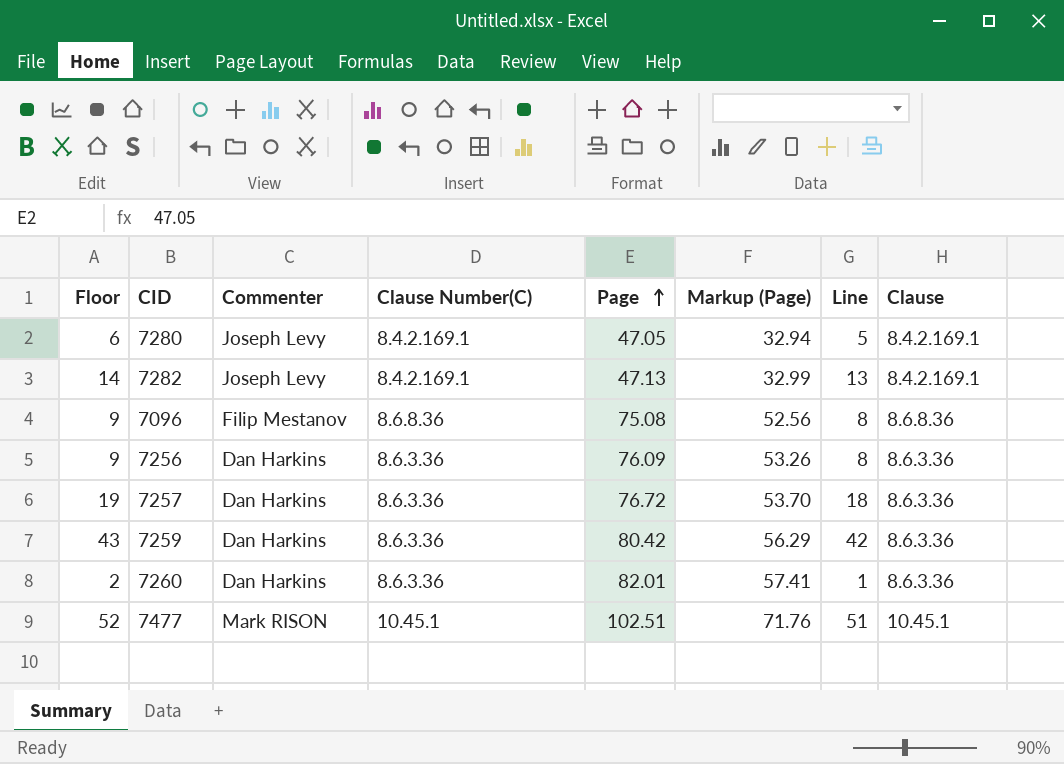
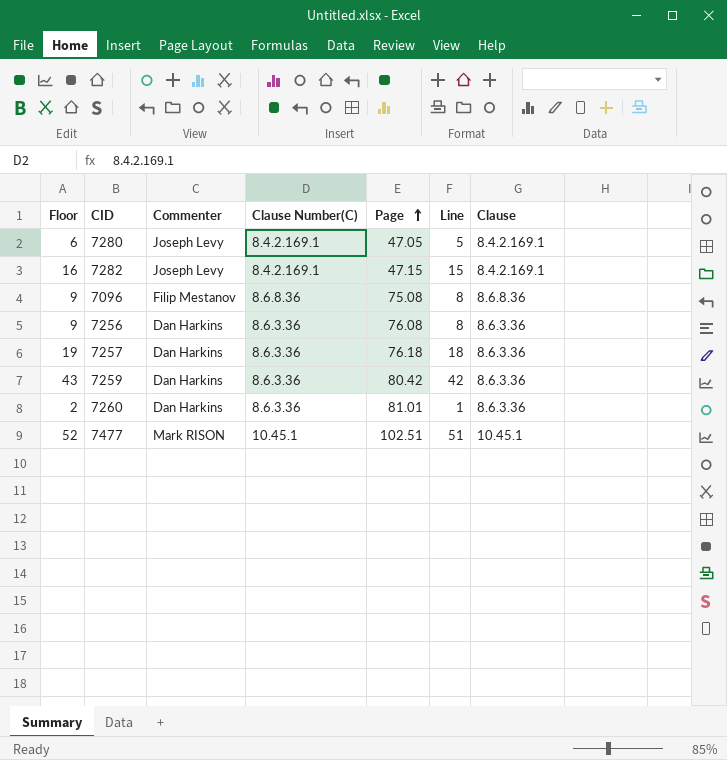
column Markup (Page) | formula: [Page] * 0.7 -> none
7282 | Floor: 14 -> 16
7282 | Page: 47.13 -> 47.15
7282 | Line: 13 -> 15
7256 | Page: 76.09 -> 76.08
7257 | Page: 76.72 -> 76.18
7260 | Page: 82.01 -> 81.01

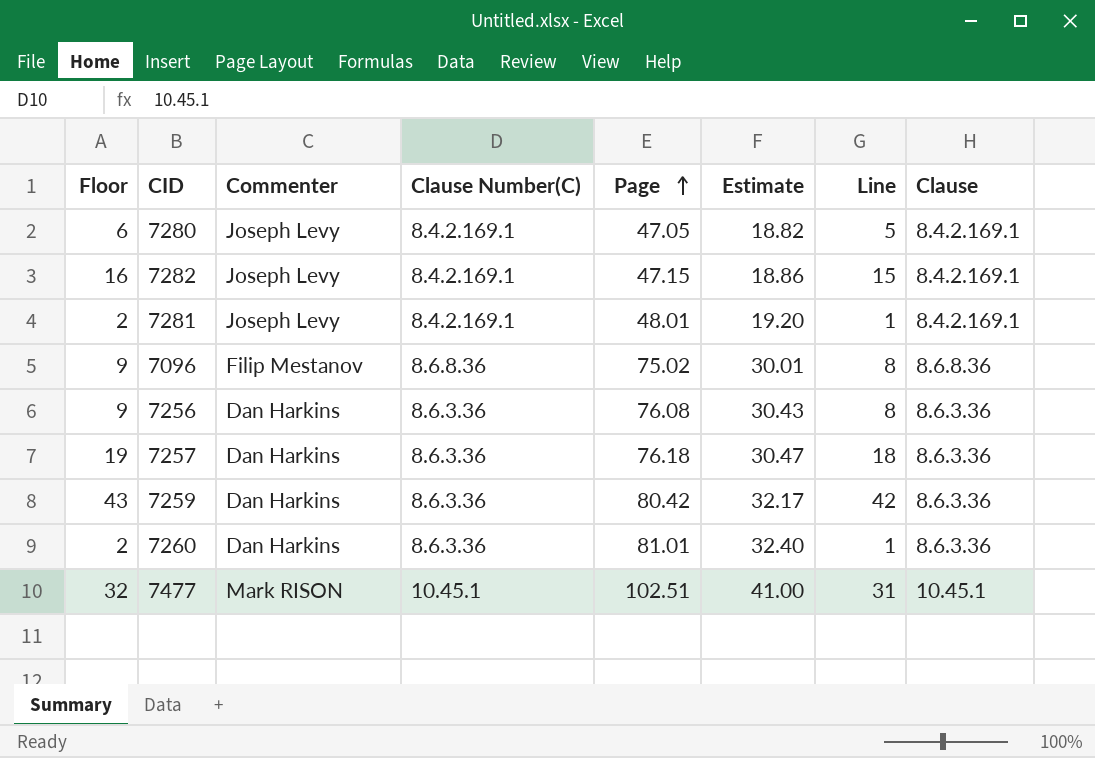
column Estimate | formula: none -> [Page] * 0.4
row 7281: none -> 2 | Joseph Levy | 8.4.2.169.1 | 48.01 | 19.20 | 1 | 8.4.2.169.1
7096 | Page: 75.08 -> 75.02
7477 | Floor: 52 -> 32
7477 | Line: 51 -> 31

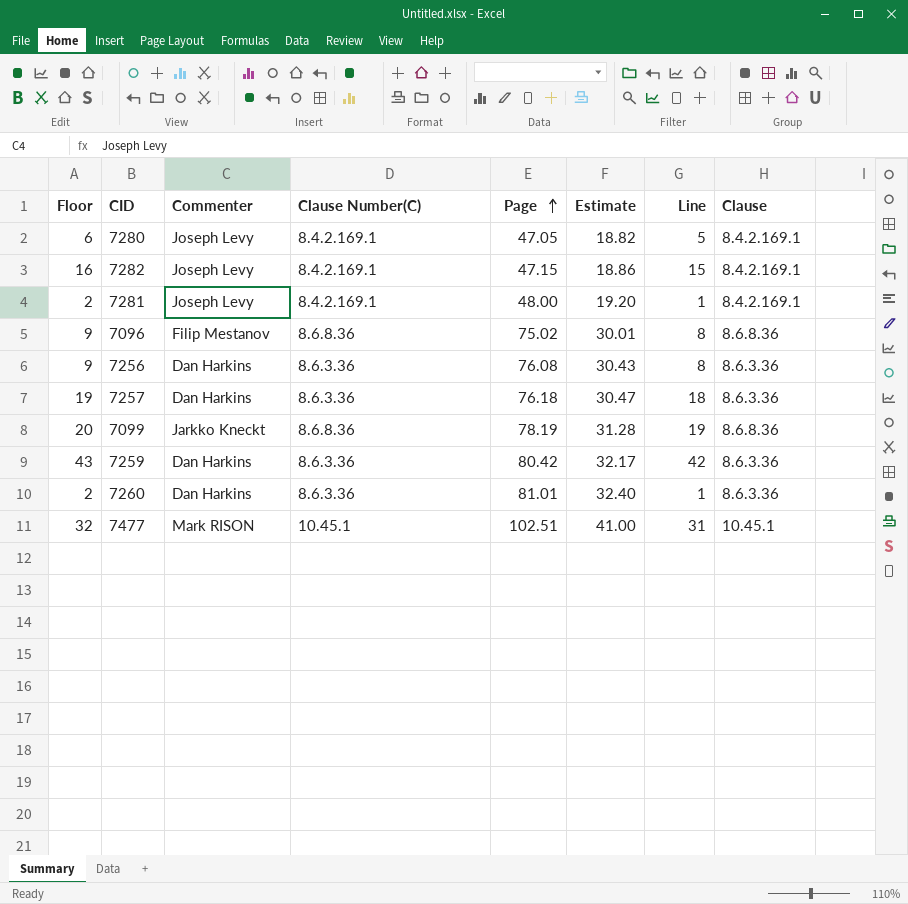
7281 | Page: 48.01 -> 48.00
row 7099: none -> 20 | Jarkko Kneckt | 8.6.8.36 | 78.19 | 31.28 | 19 | 8.6.8.36

